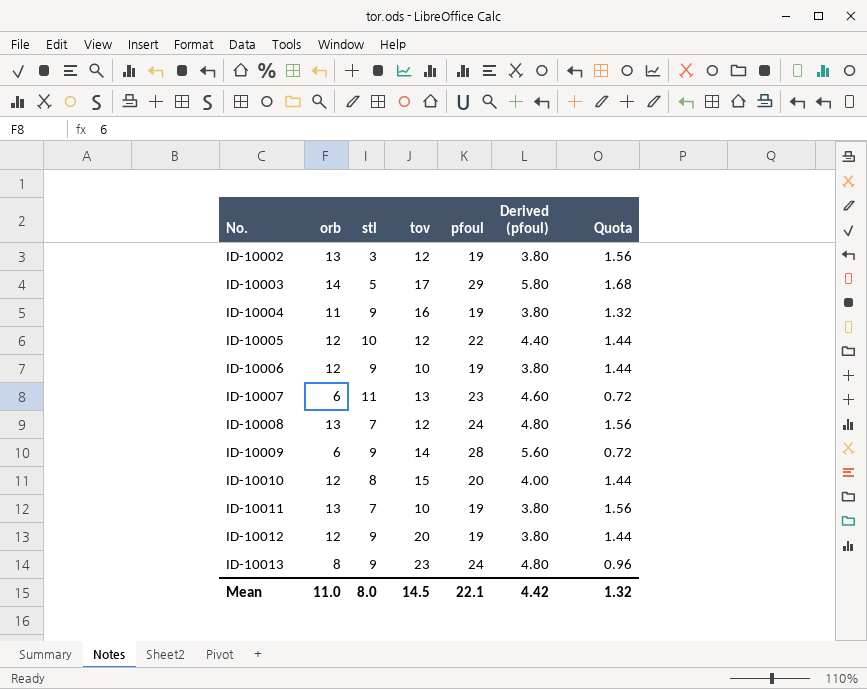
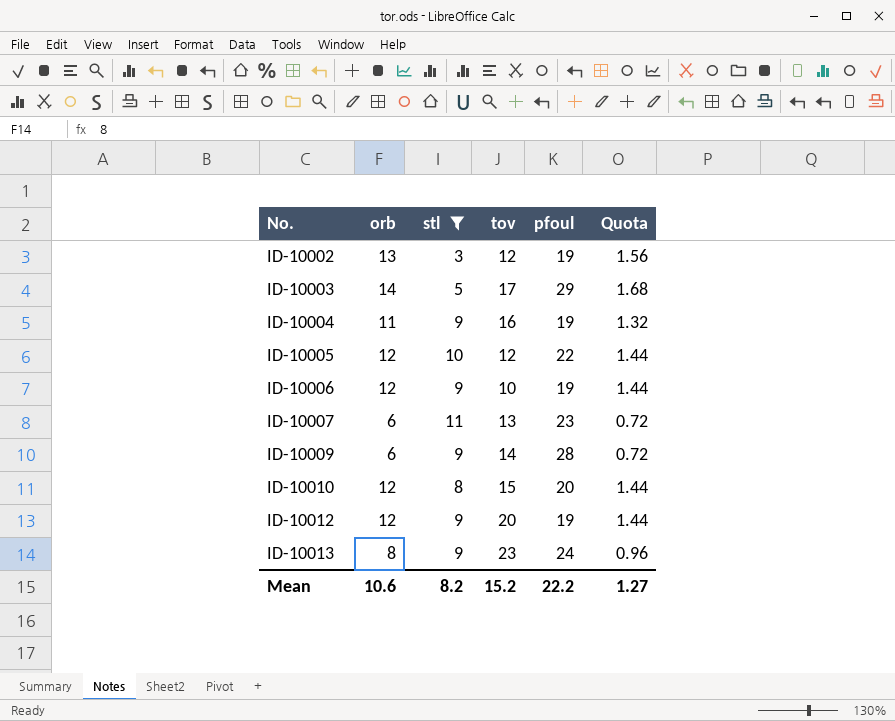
filter: none -> stl != 7
column Derived (pfoul) | formula: [pfoul] * 0.2 -> none
Mean | orb: 11.0 -> 10.6
Mean | stl: 8.0 -> 8.2
Mean | tov: 14.5 -> 15.2
Mean | pfoul: 22.1 -> 22.2
Mean | Quota: 1.32 -> 1.27

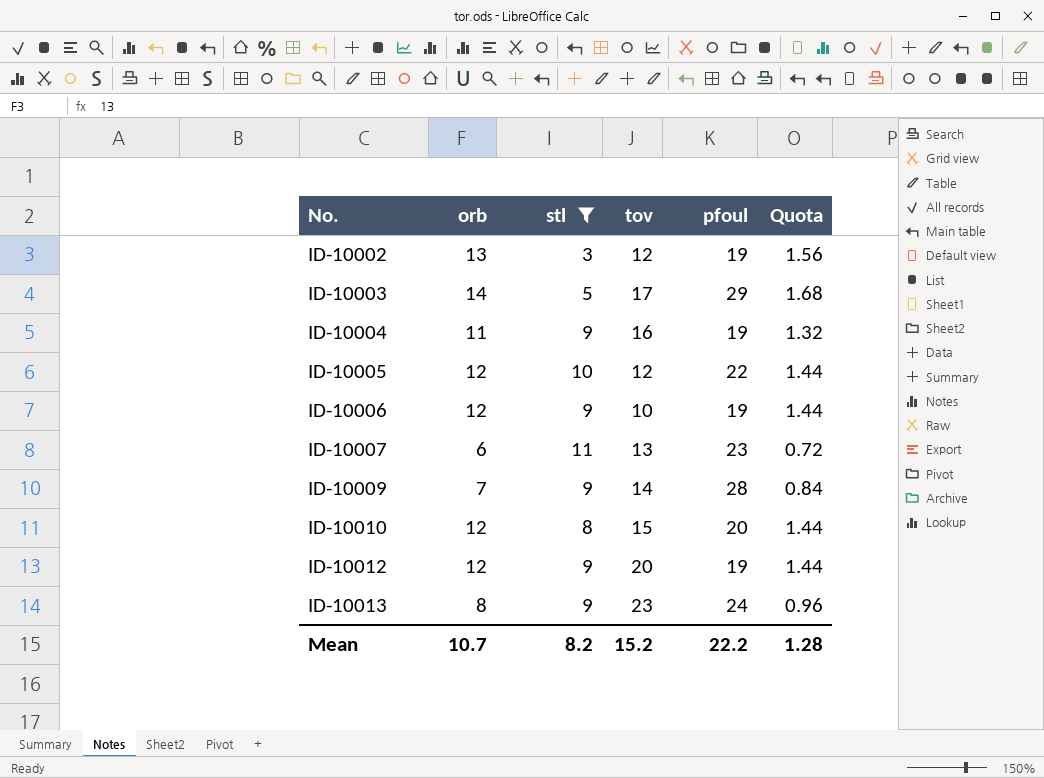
ID-10009 | orb: 6 -> 7
ID-10009 | Quota: 0.72 -> 0.84
Mean | orb: 10.6 -> 10.7
Mean | Quota: 1.27 -> 1.28

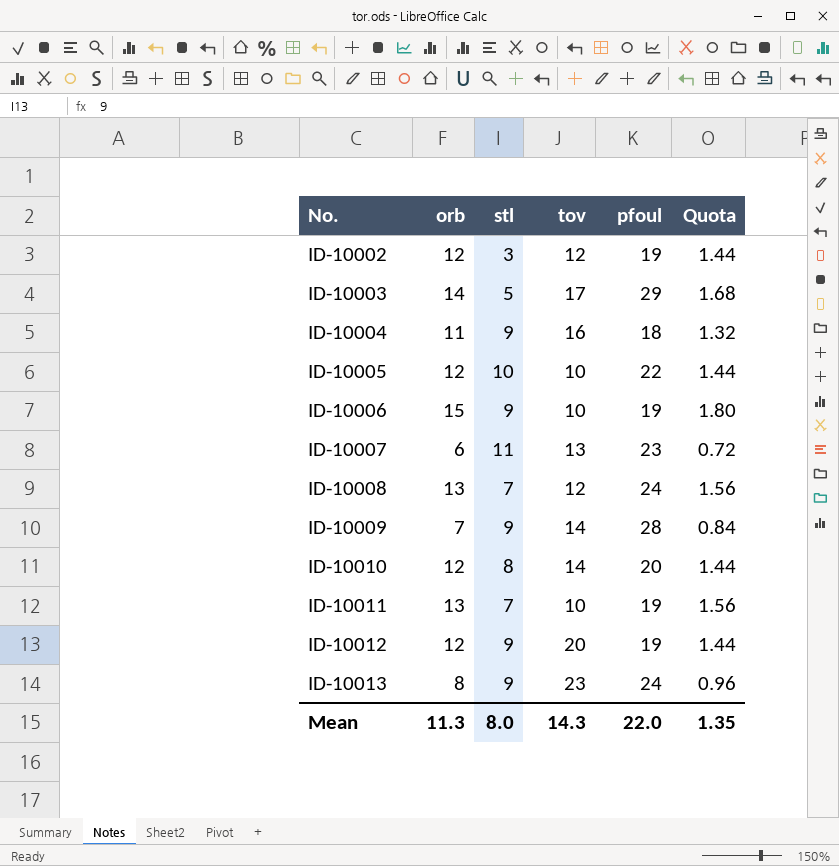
filter: stl != 7 -> none
ID-10002 | orb: 13 -> 12
ID-10002 | Quota: 1.56 -> 1.44
ID-10004 | pfoul: 19 -> 18
ID-10005 | tov: 12 -> 10
ID-10006 | orb: 12 -> 15
ID-10006 | Quota: 1.44 -> 1.80
ID-10010 | tov: 15 -> 14
Mean | orb: 10.7 -> 11.3
Mean | stl: 8.2 -> 8.0
Mean | tov: 15.2 -> 14.3
Mean | pfoul: 22.2 -> 22.0
Mean | Quota: 1.28 -> 1.35

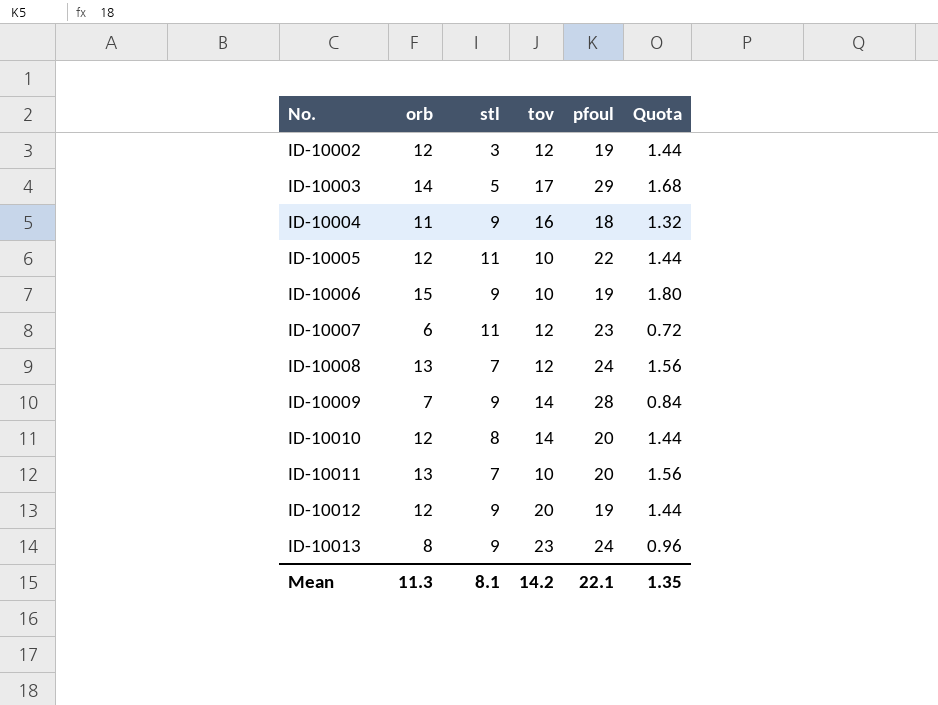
ID-10005 | stl: 10 -> 11
ID-10007 | tov: 13 -> 12
ID-10011 | pfoul: 19 -> 20
Mean | stl: 8.0 -> 8.1
Mean | tov: 14.3 -> 14.2
Mean | pfoul: 22.0 -> 22.1

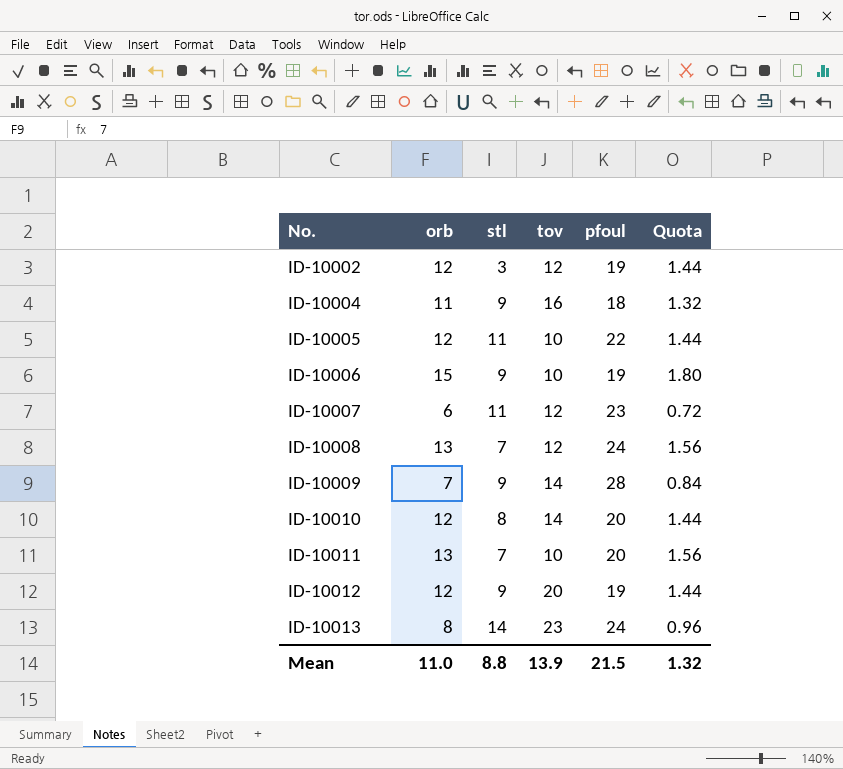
row ID-10003: 14 | 5 | 17 | 29 | 1.68 -> none
ID-10013 | stl: 9 -> 14
Mean | orb: 11.3 -> 11.0
Mean | stl: 8.1 -> 8.8
Mean | tov: 14.2 -> 13.9
Mean | pfoul: 22.1 -> 21.5
Mean | Quota: 1.35 -> 1.32

